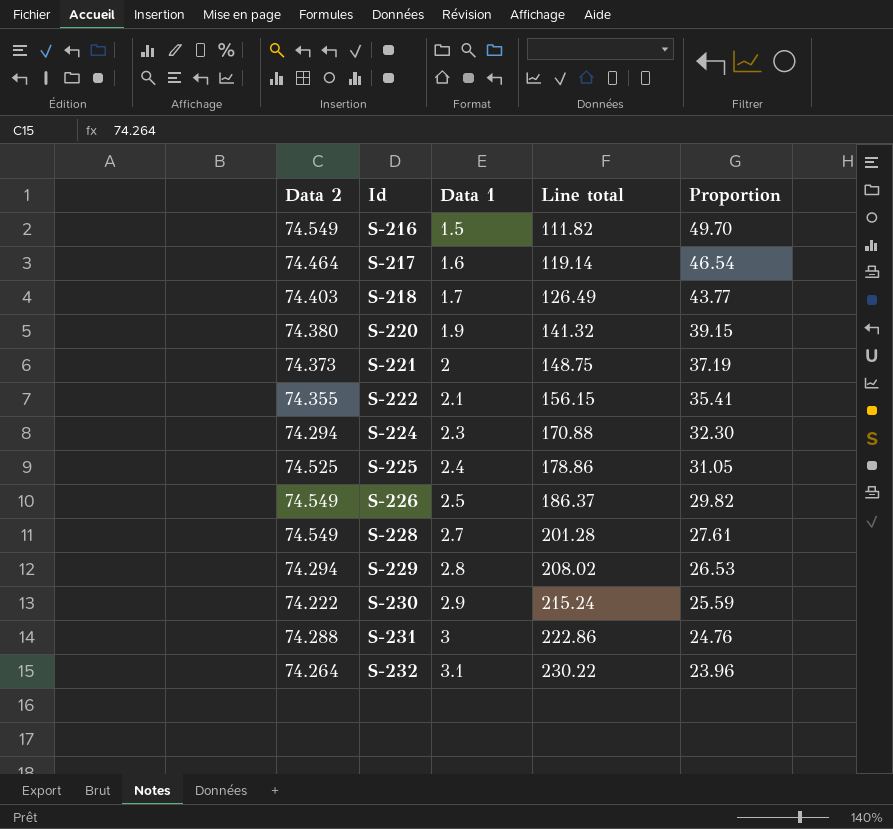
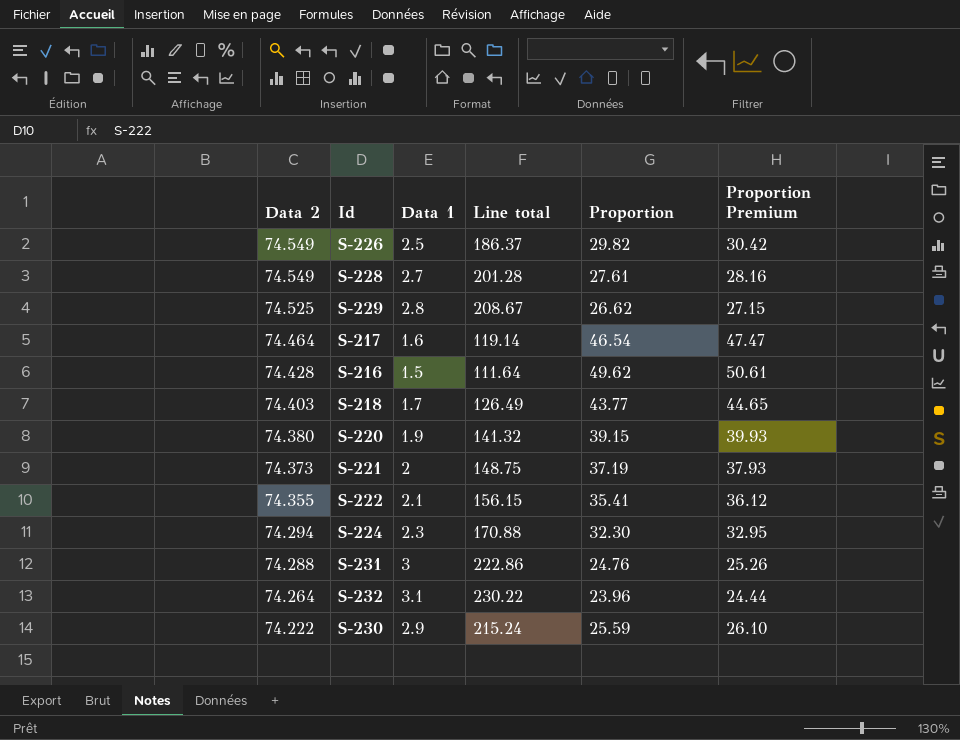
row order: Id ascending -> Data 2 descending
column Proportion Premium | formula: none -> [Proportion] * 1.02
row S-225: 74.525 | 2.4 | 178.86 | 31.05 -> none
S-229 | Data 2: 74.294 -> 74.525
S-229 | Line total: 208.02 -> 208.67
S-229 | Proportion: 26.53 -> 26.62
S-216 | Data 2: 74.549 -> 74.428
S-216 | Line total: 111.82 -> 111.64
S-216 | Proportion: 49.70 -> 49.62

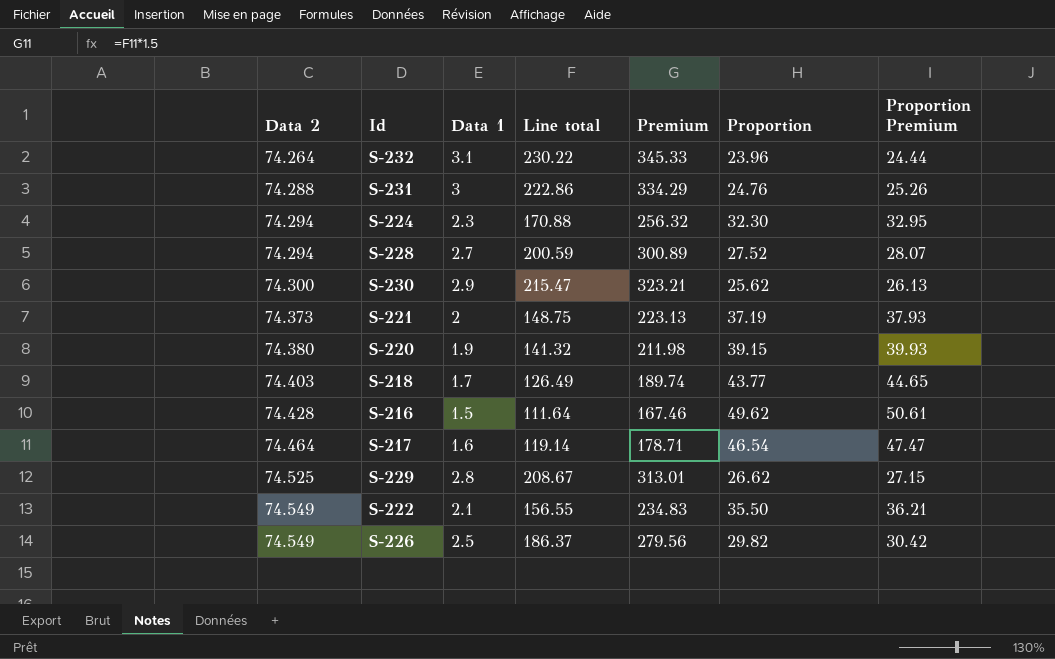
row order: Data 2 descending -> Data 2 ascending
column Premium | formula: none -> [Line total] * 1.5
S-228 | Data 2: 74.549 -> 74.294
S-228 | Line total: 201.28 -> 200.59
S-228 | Proportion: 27.61 -> 27.52
S-228 | Proportion Premium: 28.16 -> 28.07
S-230 | Data 2: 74.222 -> 74.300
S-230 | Line total: 215.24 -> 215.47
S-230 | Proportion: 25.59 -> 25.62
S-230 | Proportion Premium: 26.10 -> 26.13
S-222 | Data 2: 74.355 -> 74.549
S-222 | Line total: 156.15 -> 156.55
S-222 | Proportion: 35.41 -> 35.50
S-222 | Proportion Premium: 36.12 -> 36.21

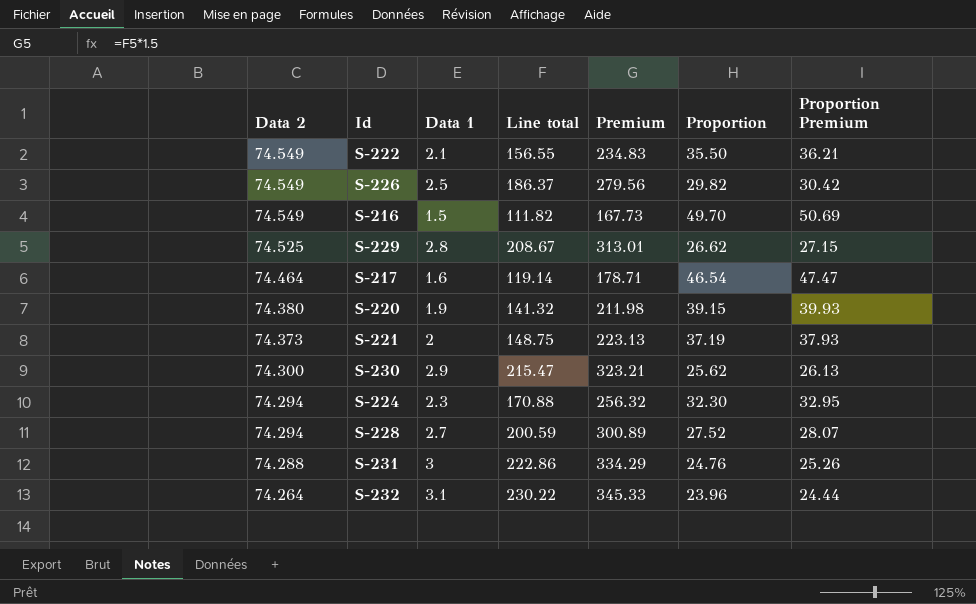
row order: Data 2 ascending -> Data 2 descending
row S-218: 74.403 | 1.7 | 126.49 | 189.74 | 43.77 | 44.65 -> none
S-216 | Data 2: 74.428 -> 74.549
S-216 | Line total: 111.64 -> 111.82
S-216 | Premium: 167.46 -> 167.73
S-216 | Proportion: 49.62 -> 49.70
S-216 | Proportion Premium: 50.61 -> 50.69

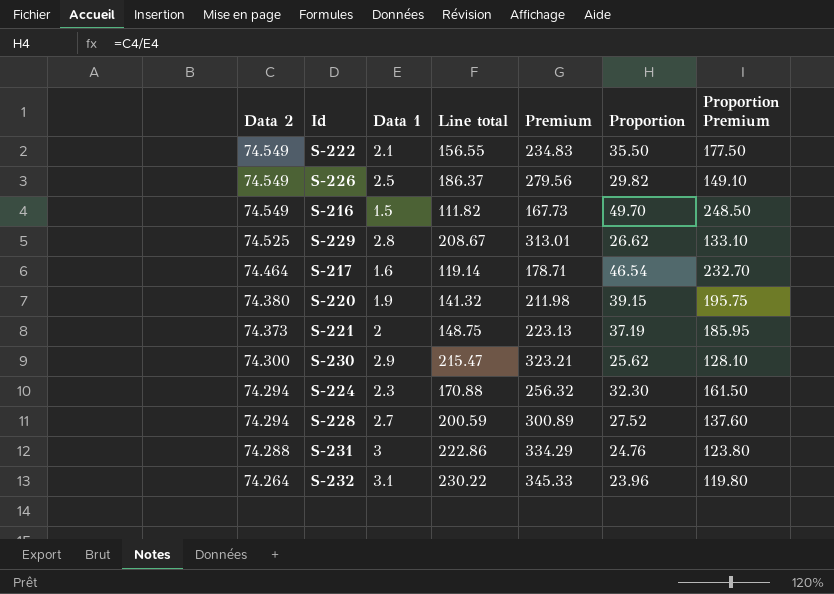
column Proportion Premium | formula: [Proportion] * 1.02 -> [Proportion] * 5

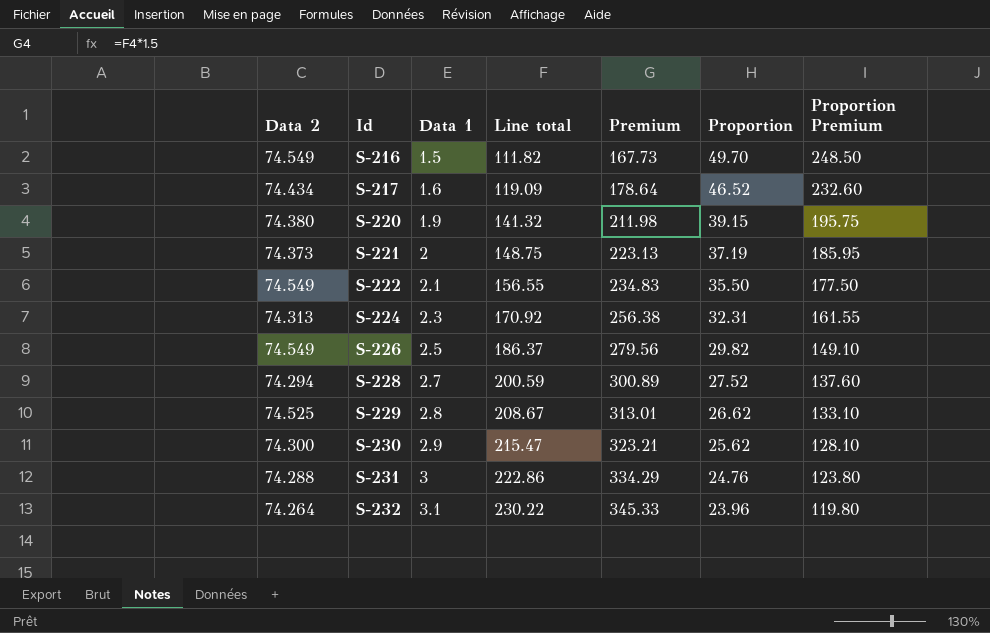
row order: Data 2 descending -> Id ascending
S-217 | Data 2: 74.464 -> 74.434
S-217 | Line total: 119.14 -> 119.09
S-217 | Premium: 178.71 -> 178.64
S-217 | Proportion: 46.54 -> 46.52
S-217 | Proportion Premium: 232.70 -> 232.60
S-224 | Data 2: 74.294 -> 74.313
S-224 | Line total: 170.88 -> 170.92
S-224 | Premium: 256.32 -> 256.38
S-224 | Proportion: 32.30 -> 32.31
S-224 | Proportion Premium: 161.50 -> 161.55

